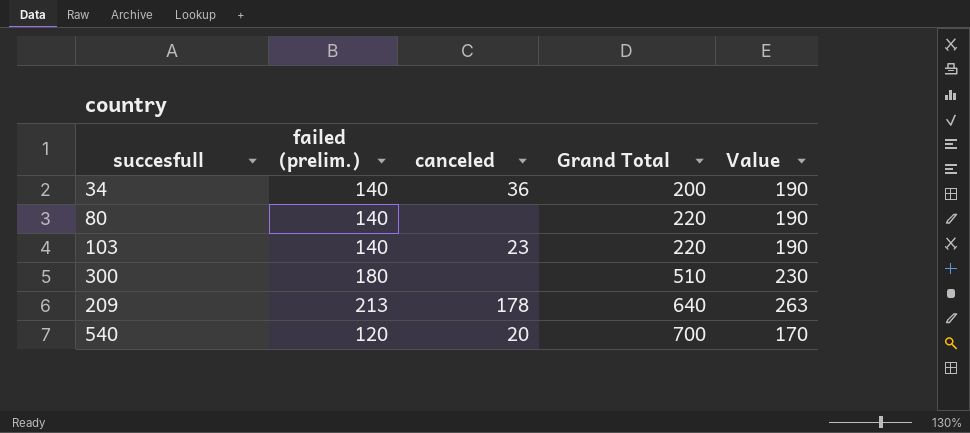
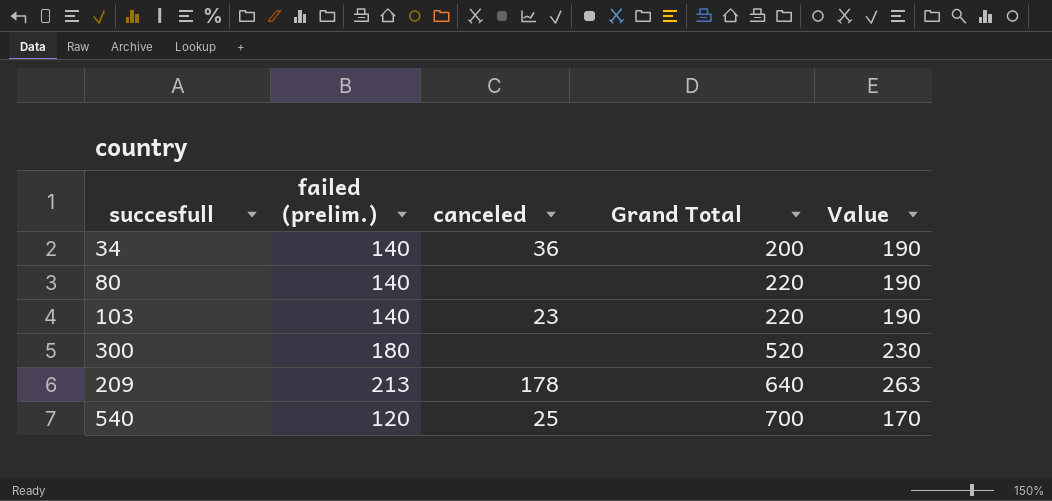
300 | Grand Total: 510 -> 520
540 | canceled: 20 -> 25

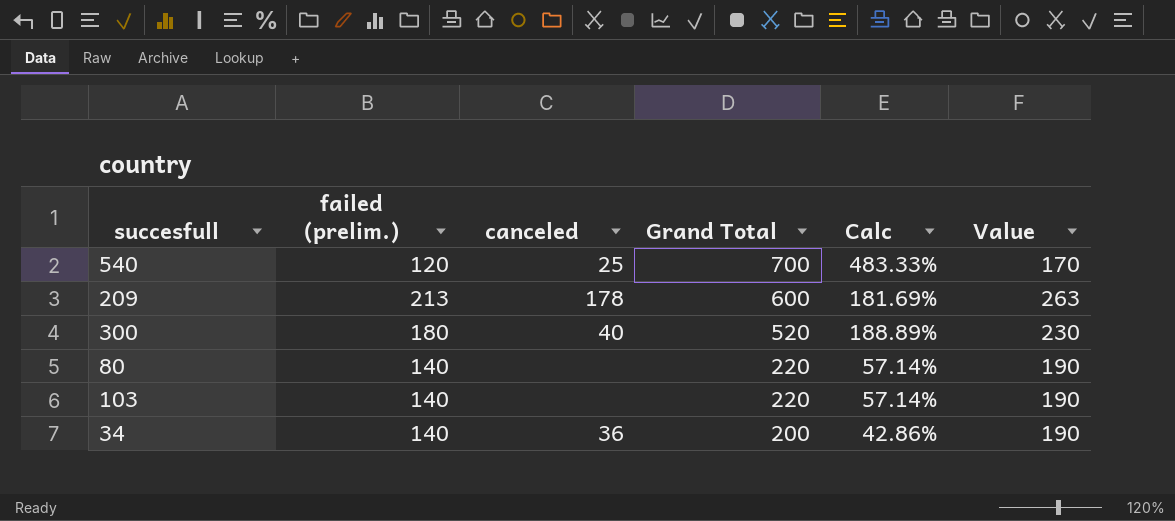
row order: Grand Total ascending -> Grand Total descending
column Calc | formula: none -> ([Grand Total] - [failed (prelim.)]) / [failed (prelim.)]
209 | Grand Total: 640 -> 600
300 | canceled: none -> 40
103 | canceled: 23 -> none

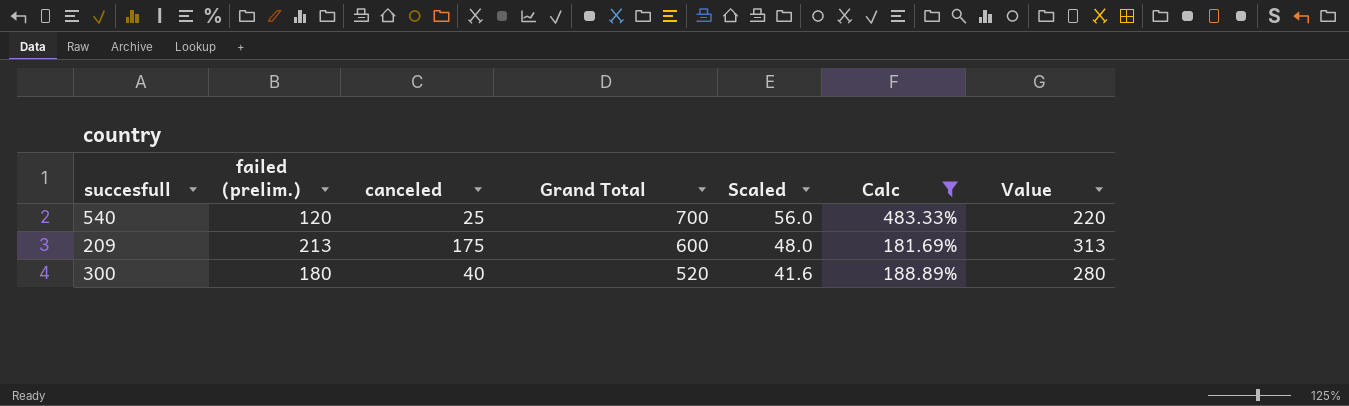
filter: none -> Calc >= 181.69%
column Scaled | formula: none -> [Grand Total] * 0.08
column Value | formula: [failed (prelim.)] + 50 -> [failed (prelim.)] + 100
209 | canceled: 178 -> 175

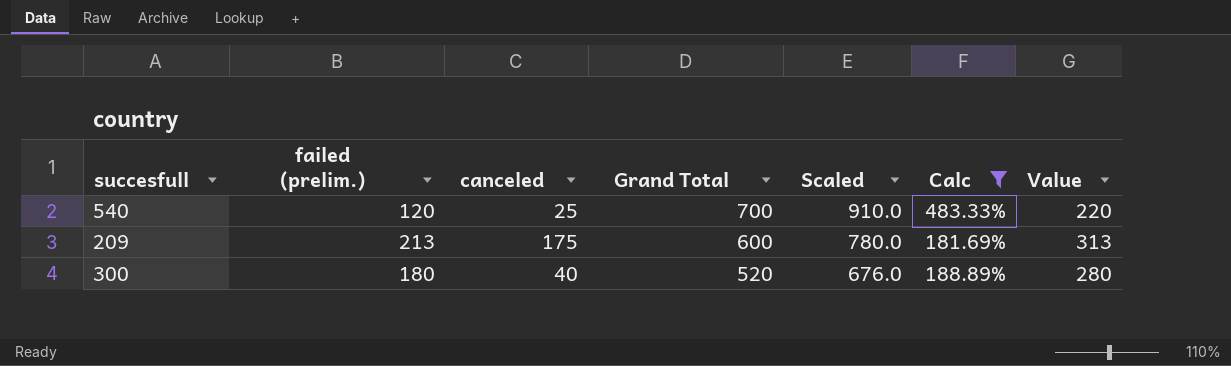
column Scaled | formula: [Grand Total] * 0.08 -> [Grand Total] * 1.3

